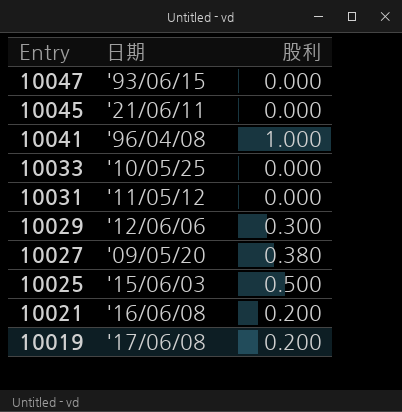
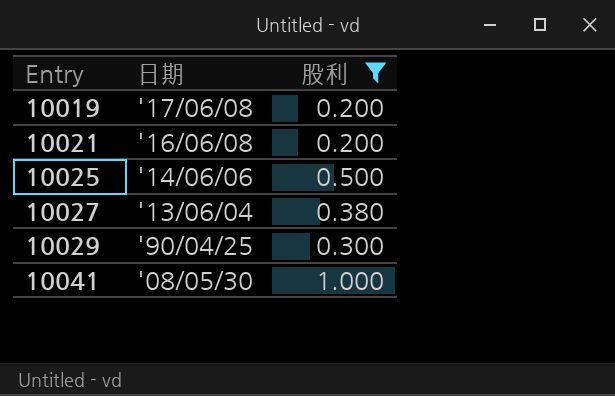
filter: none -> 股利 != 0.000
row order: Entry descending -> Entry ascending
10025 | 日期: '15/06/03 -> '14/06/06
10027 | 日期: '09/05/20 -> '13/06/04
10029 | 日期: '12/06/06 -> '90/04/25
10041 | 日期: '96/04/08 -> '08/05/30

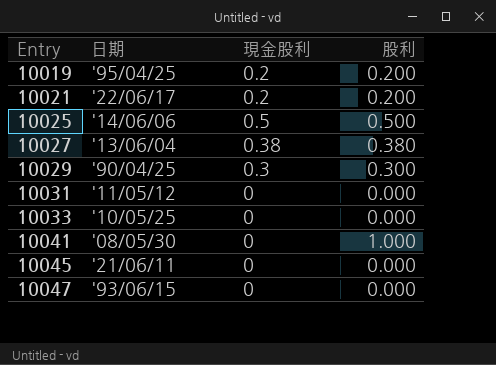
filter: 股利 != 0.000 -> none
column 現金股利 | position: none -> 3
10019 | 日期: '17/06/08 -> '95/04/25
10021 | 日期: '16/06/08 -> '22/06/17

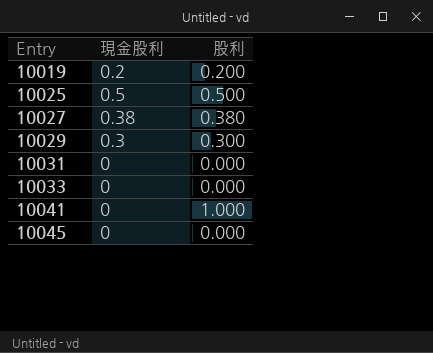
column 日期 | position: 2 -> none
row 10021: '22/06/17 | 0.2 | 0.200 -> none
row 10047: '93/06/15 | 0 | 0.000 -> none

